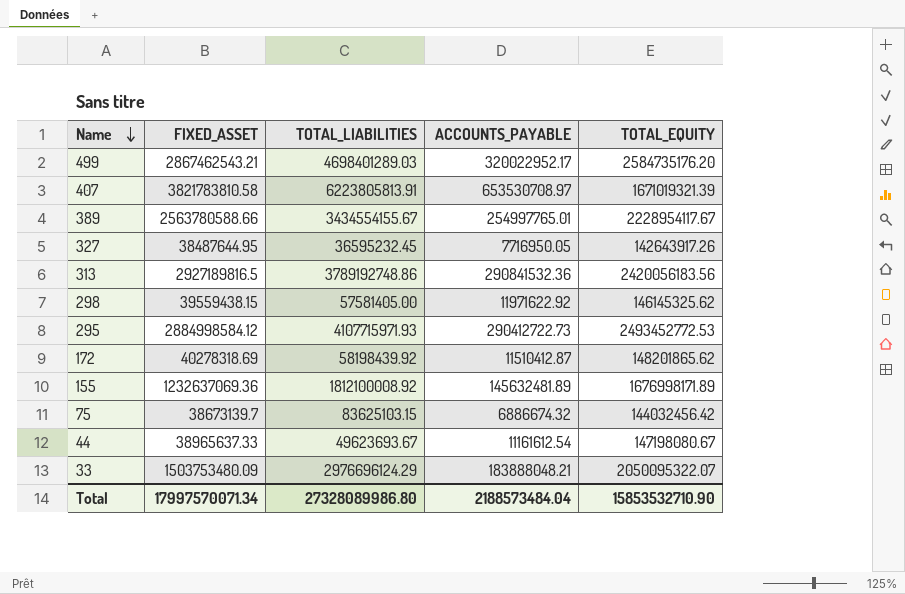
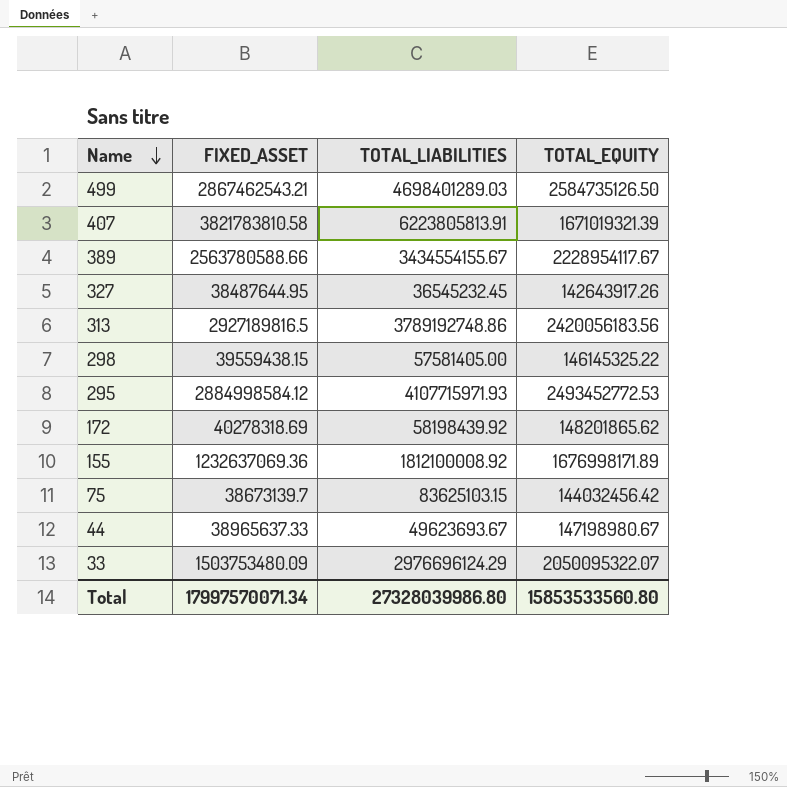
column ACCOUNTS_PAYABLE | position: 4 -> none
499 | TOTAL_EQUITY: 2584735176.20 -> 2584735126.50
327 | TOTAL_LIABILITIES: 36595232.45 -> 36545232.45
298 | TOTAL_EQUITY: 146145325.62 -> 146145325.22
44 | TOTAL_EQUITY: 147198080.67 -> 147198980.67
Total | TOTAL_LIABILITIES: 27328089986.80 -> 27328039986.80
Total | TOTAL_EQUITY: 15853532710.90 -> 15853533560.80

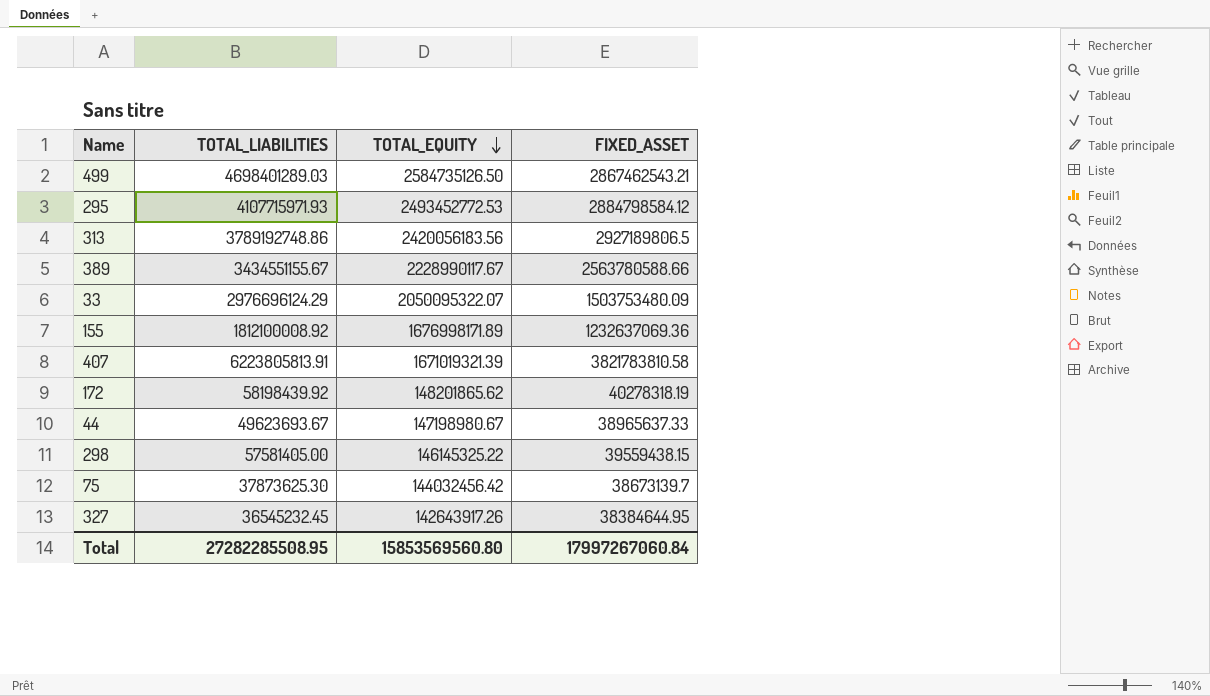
row order: Name descending -> TOTAL_EQUITY descending
column FIXED_ASSET | position: 2 -> 4
295 | FIXED_ASSET: 2884998584.12 -> 2884798584.12
313 | FIXED_ASSET: 2927189816.5 -> 2927189806.5
389 | TOTAL_LIABILITIES: 3434554155.67 -> 3434551155.67
389 | TOTAL_EQUITY: 2228954117.67 -> 2228990117.67
172 | FIXED_ASSET: 40278318.69 -> 40278318.19
75 | TOTAL_LIABILITIES: 83625103.15 -> 37873625.30
327 | FIXED_ASSET: 38487644.95 -> 38384644.95
Total | TOTAL_LIABILITIES: 27328039986.80 -> 27282285508.95
Total | TOTAL_EQUITY: 15853533560.80 -> 15853569560.80
Total | FIXED_ASSET: 17997570071.34 -> 17997267060.84

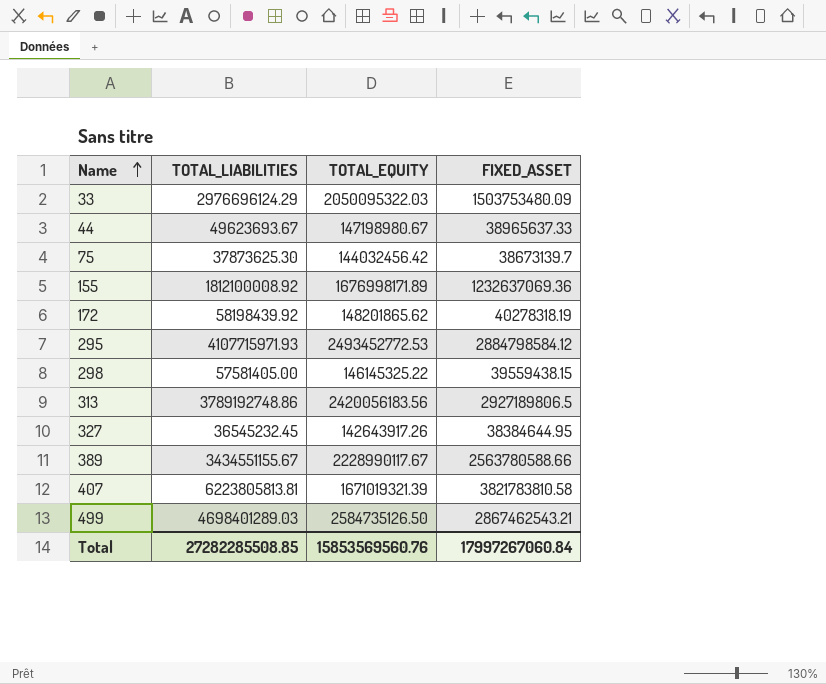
row order: TOTAL_EQUITY descending -> Name ascending
33 | TOTAL_EQUITY: 2050095322.07 -> 2050095322.03
407 | TOTAL_LIABILITIES: 6223805813.91 -> 6223805813.81
Total | TOTAL_LIABILITIES: 27282285508.95 -> 27282285508.85
Total | TOTAL_EQUITY: 15853569560.80 -> 15853569560.76

